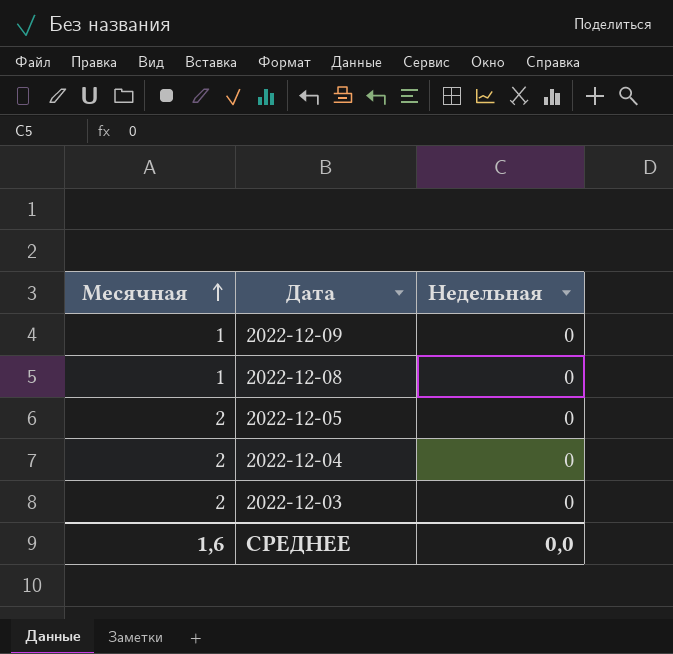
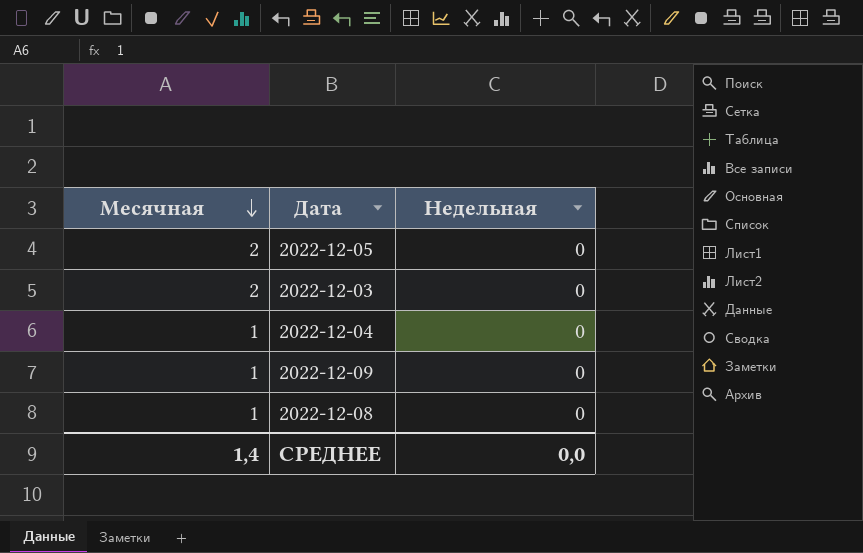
row order: Месячная ascending -> Месячная descending
2022-12-04 | Месячная: 2 -> 1
СРЕДНЕЕ | Месячная: 1,6 -> 1,4

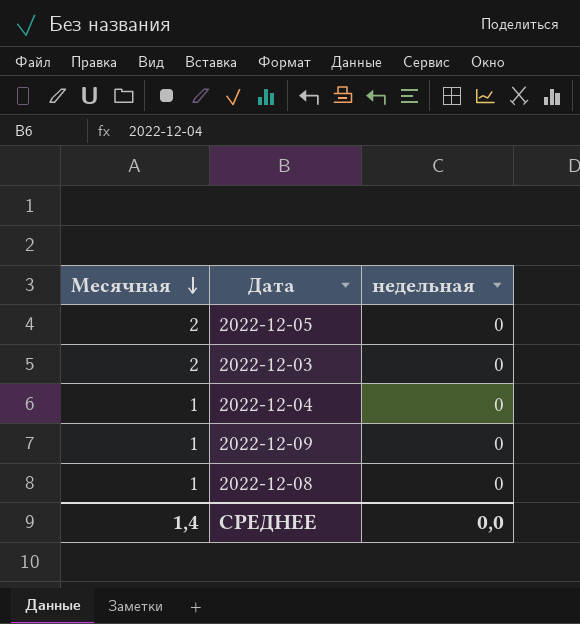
column name: Недельная -> недельная

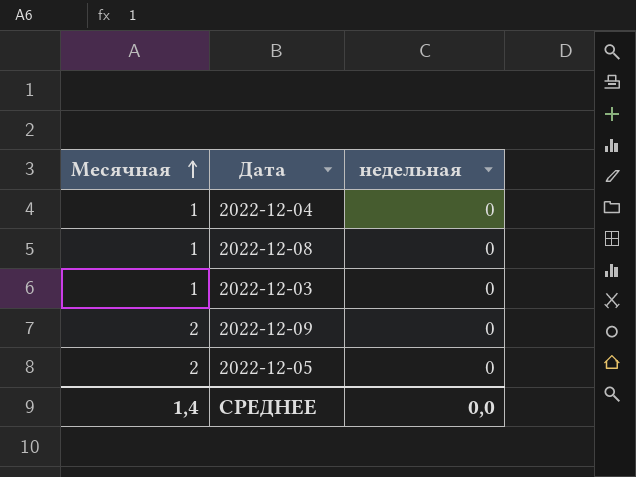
row order: Месячная descending -> Месячная ascending
2022-12-03 | Месячная: 2 -> 1
2022-12-09 | Месячная: 1 -> 2

